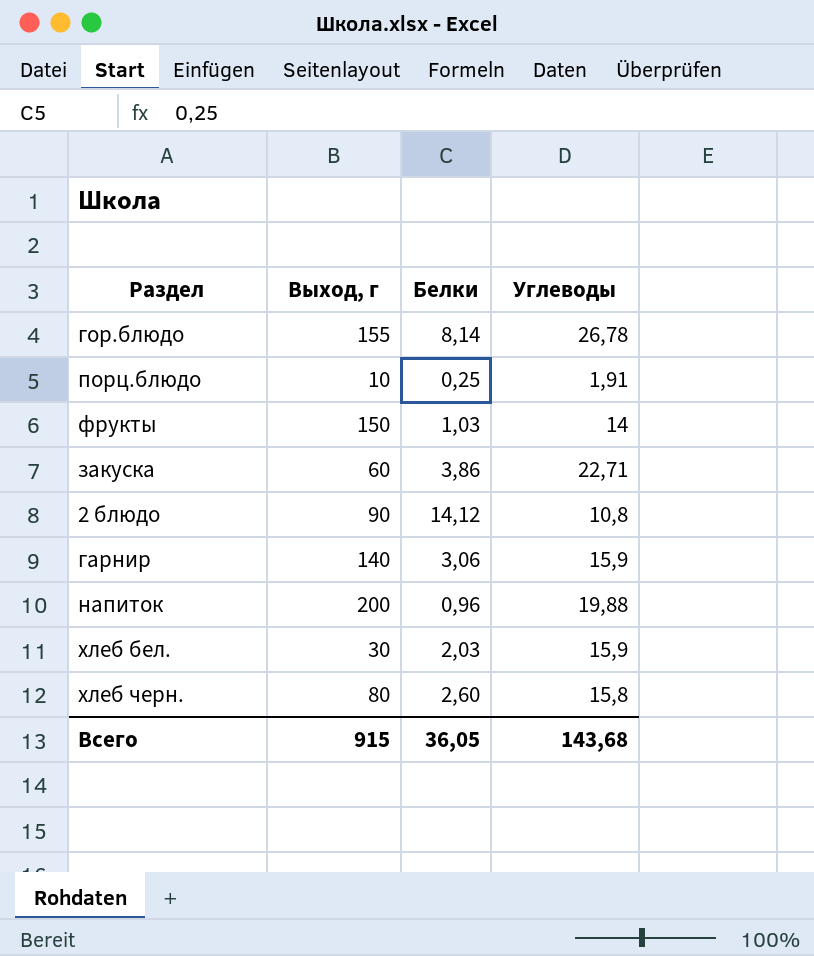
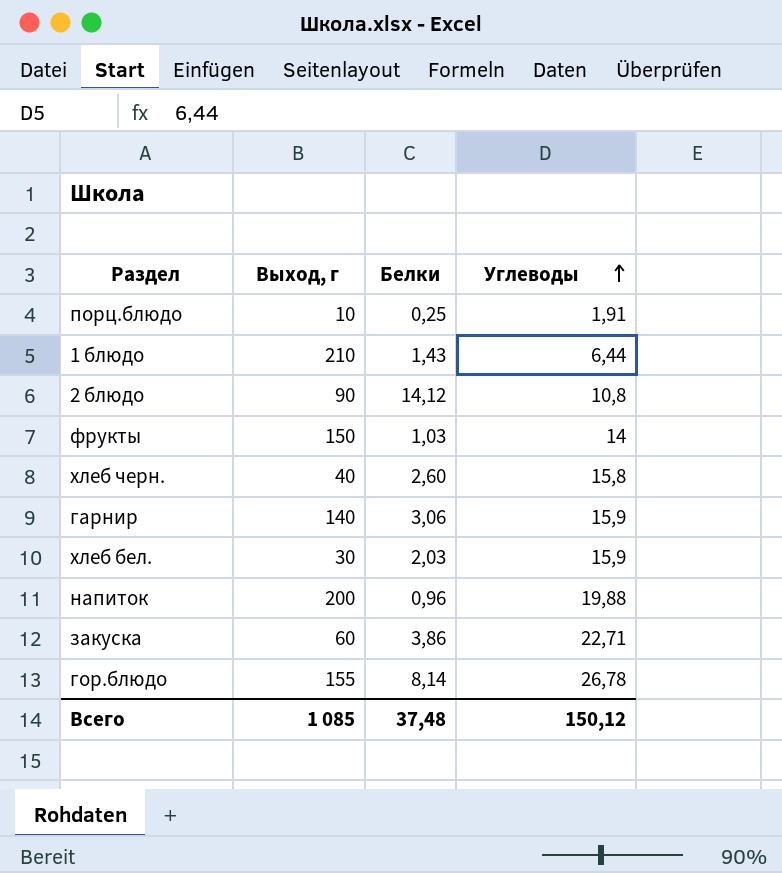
row order: none -> Углеводы ascending
row 1 блюдо: none -> 210 | 1,43 | 6,44
хлеб черн. | Выход, г: 80 -> 40
Всего | Выход, г: 915 -> 1 085
Всего | Белки: 36,05 -> 37,48
Всего | Углеводы: 143,68 -> 150,12

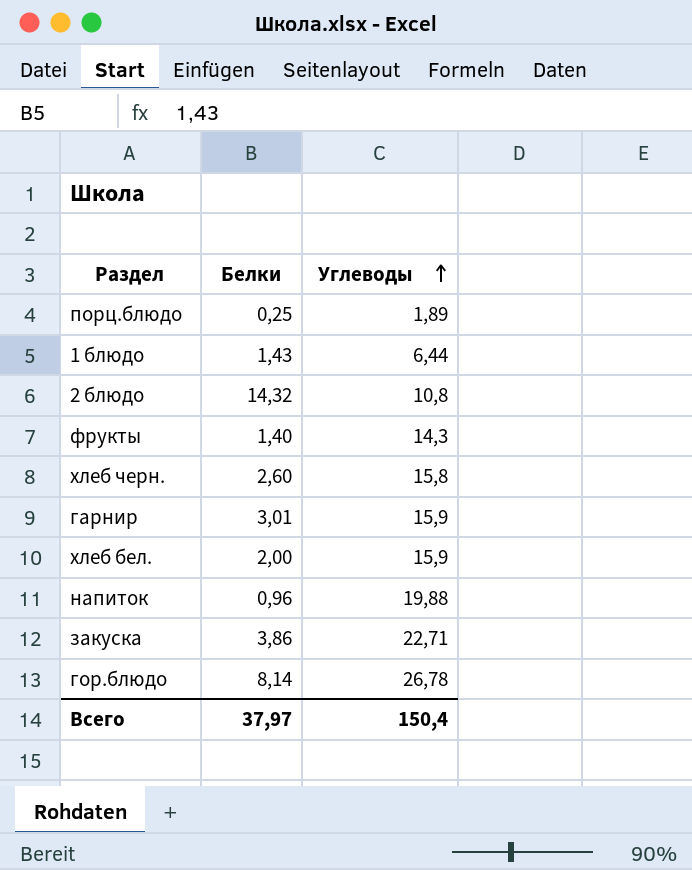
column Выход, г | position: 2 -> none
порц.блюдо | Углеводы: 1,91 -> 1,89
2 блюдо | Белки: 14,12 -> 14,32
фрукты | Белки: 1,03 -> 1,40
фрукты | Углеводы: 14 -> 14,3
гарнир | Белки: 3,06 -> 3,01
хлеб бел. | Белки: 2,03 -> 2,00
Всего | Белки: 37,48 -> 37,97
Всего | Углеводы: 150,12 -> 150,4

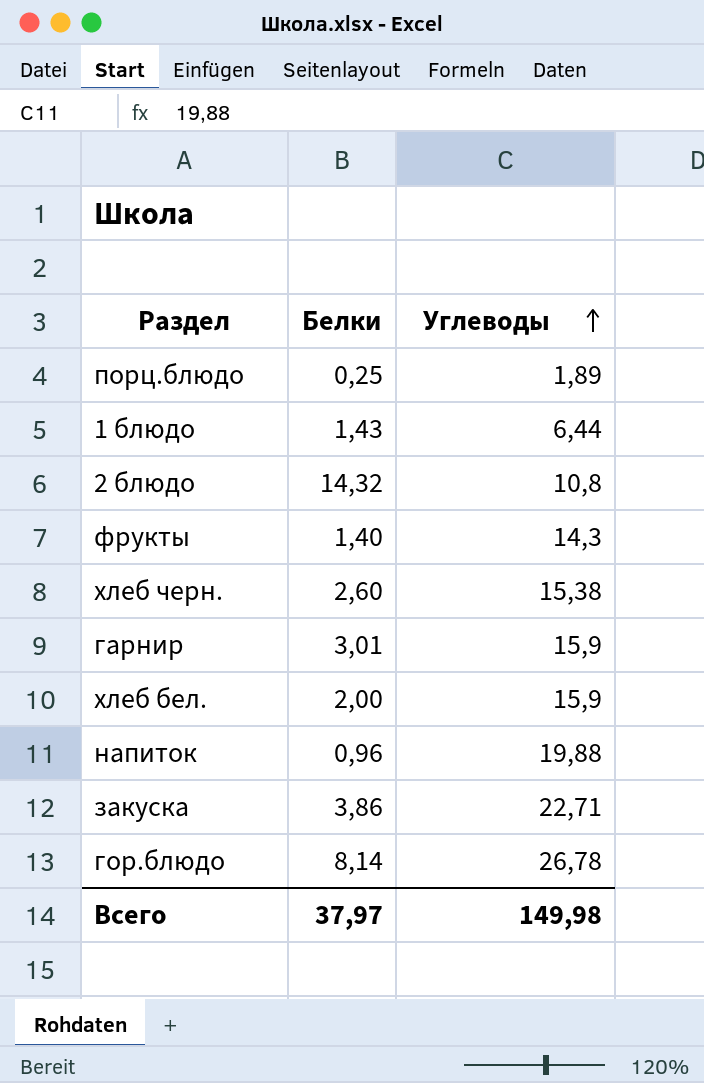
хлеб черн. | Углеводы: 15,8 -> 15,38
Всего | Углеводы: 150,4 -> 149,98

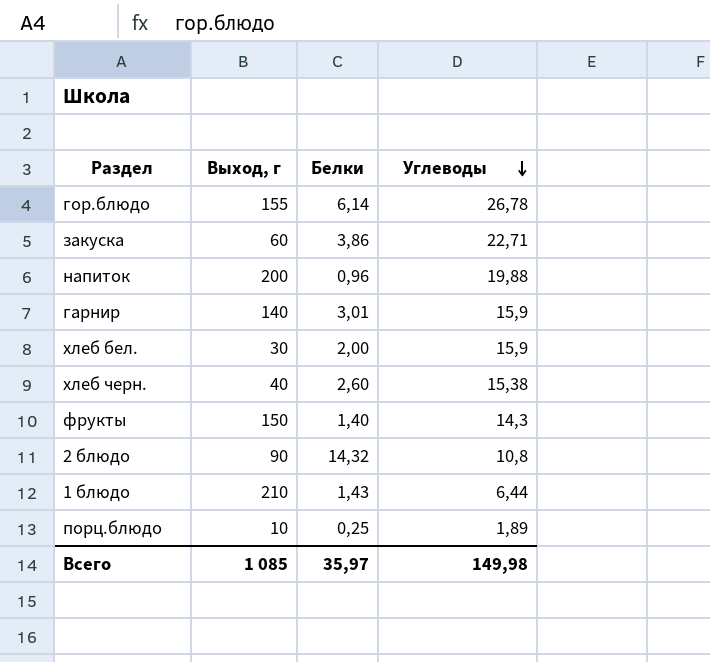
row order: Углеводы ascending -> Углеводы descending
column Выход, г | position: none -> 2
гор.блюдо | Белки: 8,14 -> 6,14
Всего | Белки: 37,97 -> 35,97

